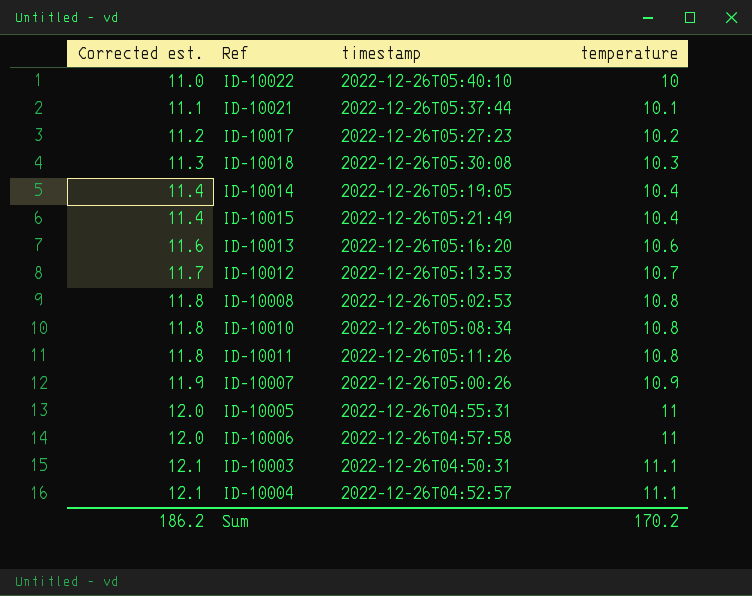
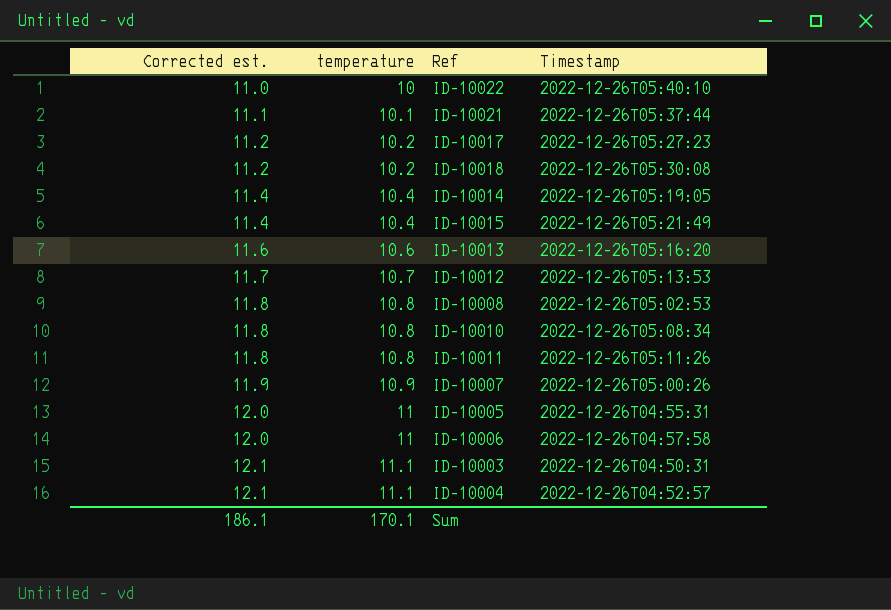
column temperature | position: 4 -> 2
column name: timestamp -> Timestamp
ID-10018 | Corrected est.: 11.3 -> 11.2
ID-10018 | temperature: 10.3 -> 10.2
Sum | Corrected est.: 186.2 -> 186.1
Sum | temperature: 170.2 -> 170.1

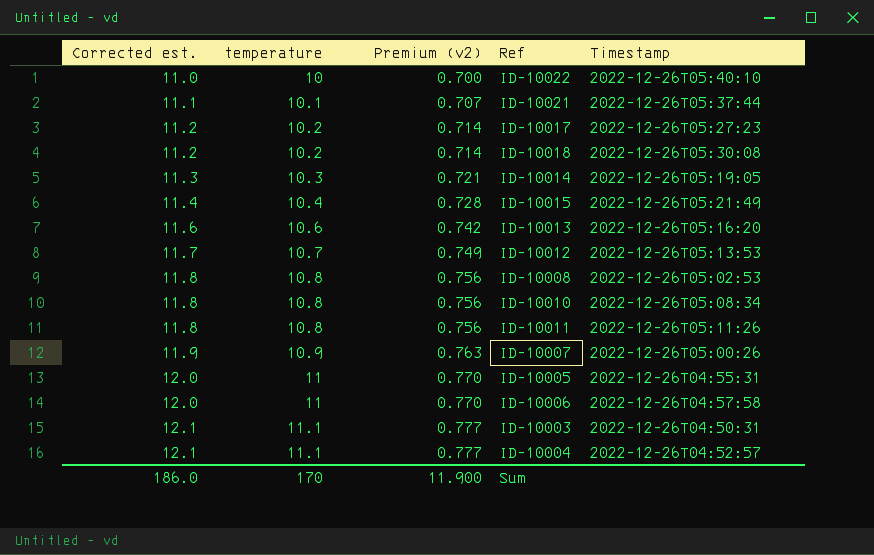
column Premium (v2) | formula: none -> [temperature] * 0.07
ID-10014 | Corrected est.: 11.4 -> 11.3
ID-10014 | temperature: 10.4 -> 10.3
Sum | Corrected est.: 186.1 -> 186.0
Sum | temperature: 170.1 -> 170

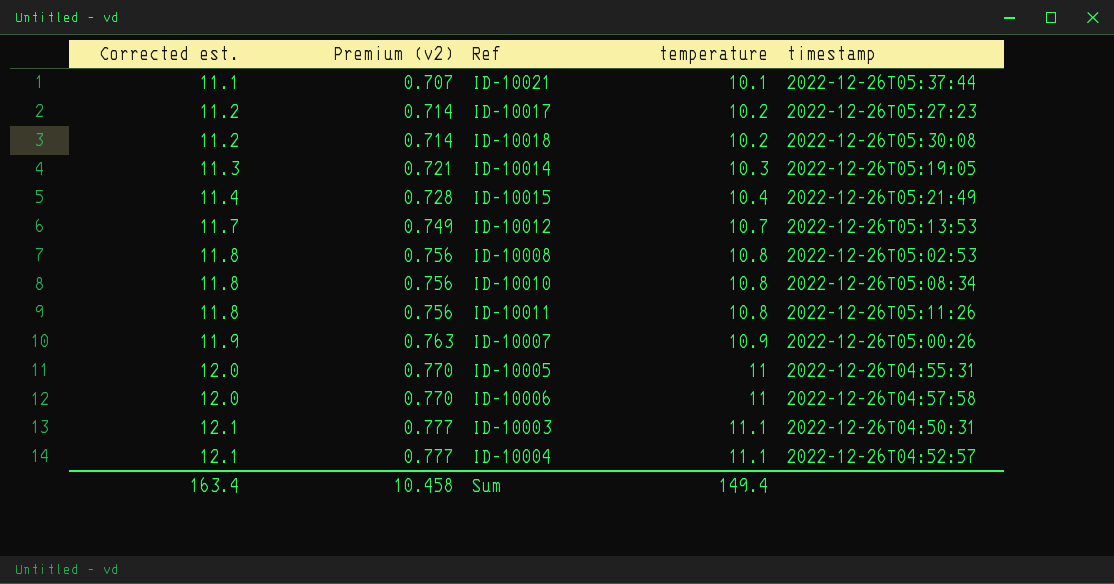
column temperature | position: 2 -> 4
column name: Timestamp -> timestamp
row ID-10022: 11.0 | 10 | 0.700 | 2022-12-26T05:40:10 -> none
row ID-10013: 11.6 | 10.6 | 0.742 | 2022-12-26T05:16:20 -> none
Sum | Corrected est.: 186.0 -> 163.4
Sum | Premium (v2): 11.900 -> 10.458
Sum | temperature: 170 -> 149.4

